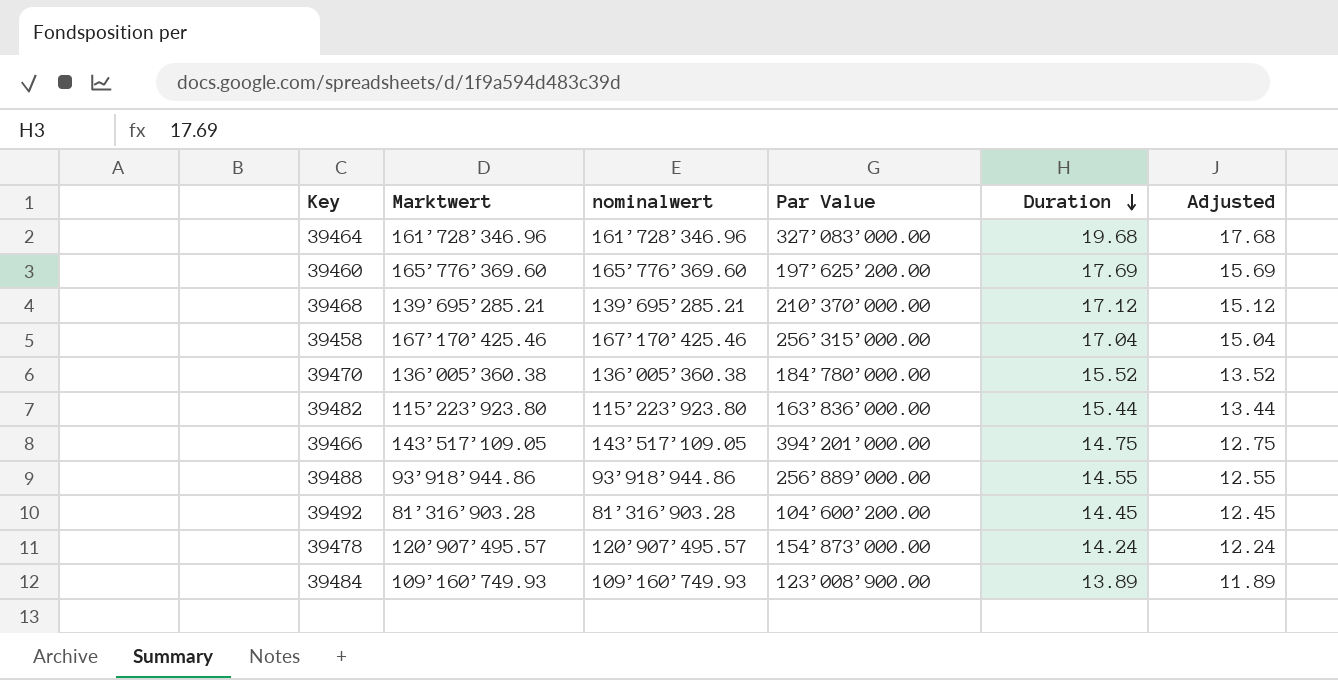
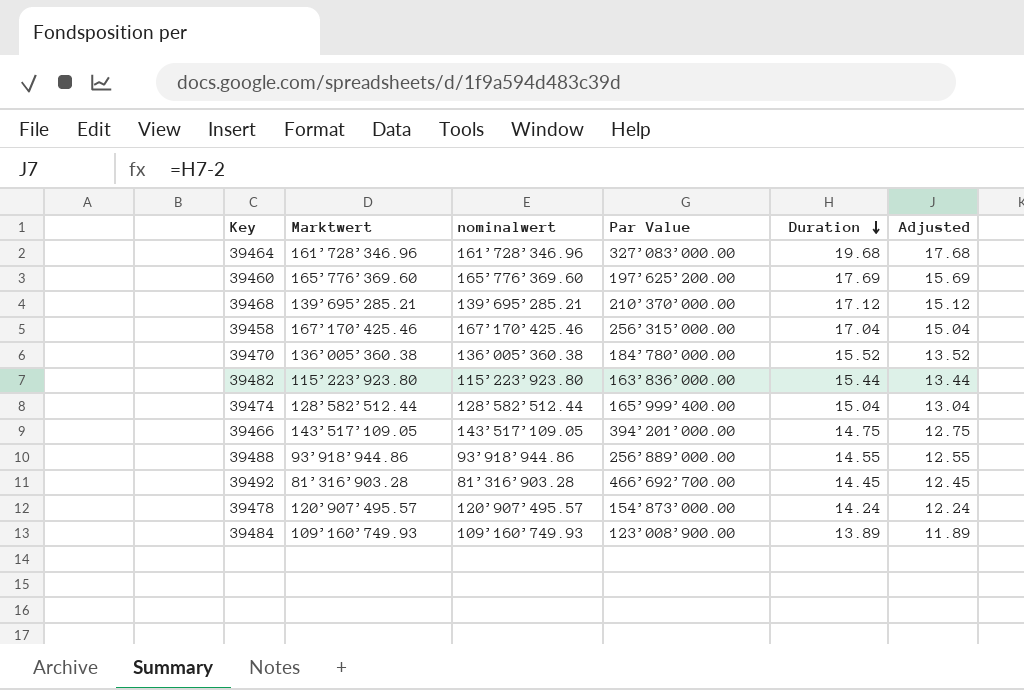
row 39474: none -> 128’582’512.44 | 128’582’512.44 | 165’999’400.00 | 15.04 | 13.04
39492 | Par Value: 104’600’200.00 -> 466’692’700.00

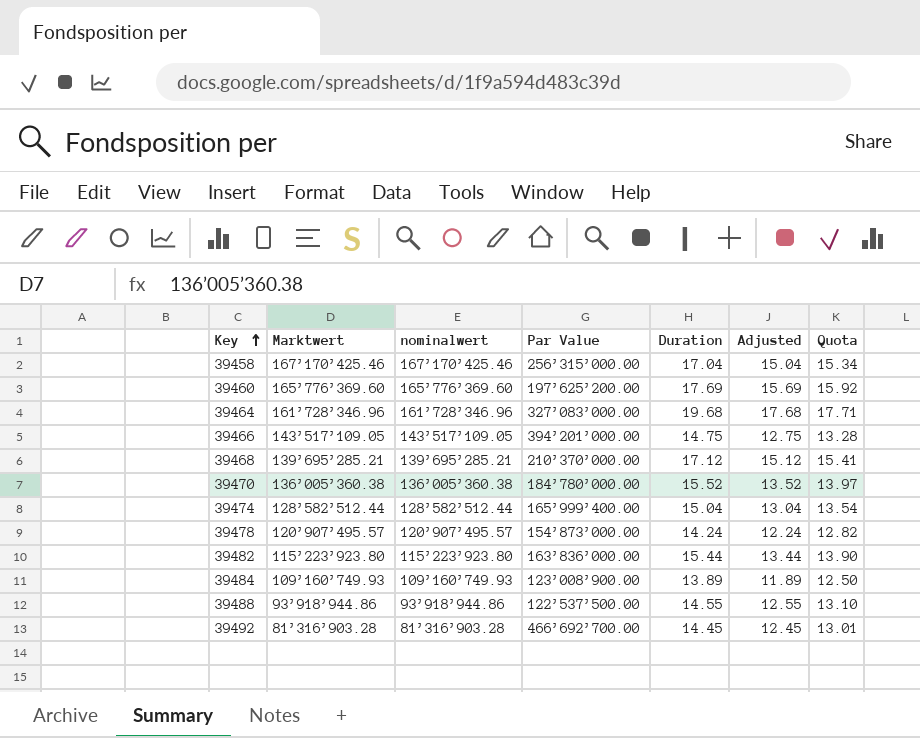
row order: Duration descending -> Key ascending
column Quota | formula: none -> [Duration] * 0.9
39488 | Par Value: 256’889’000.00 -> 122’537’500.00

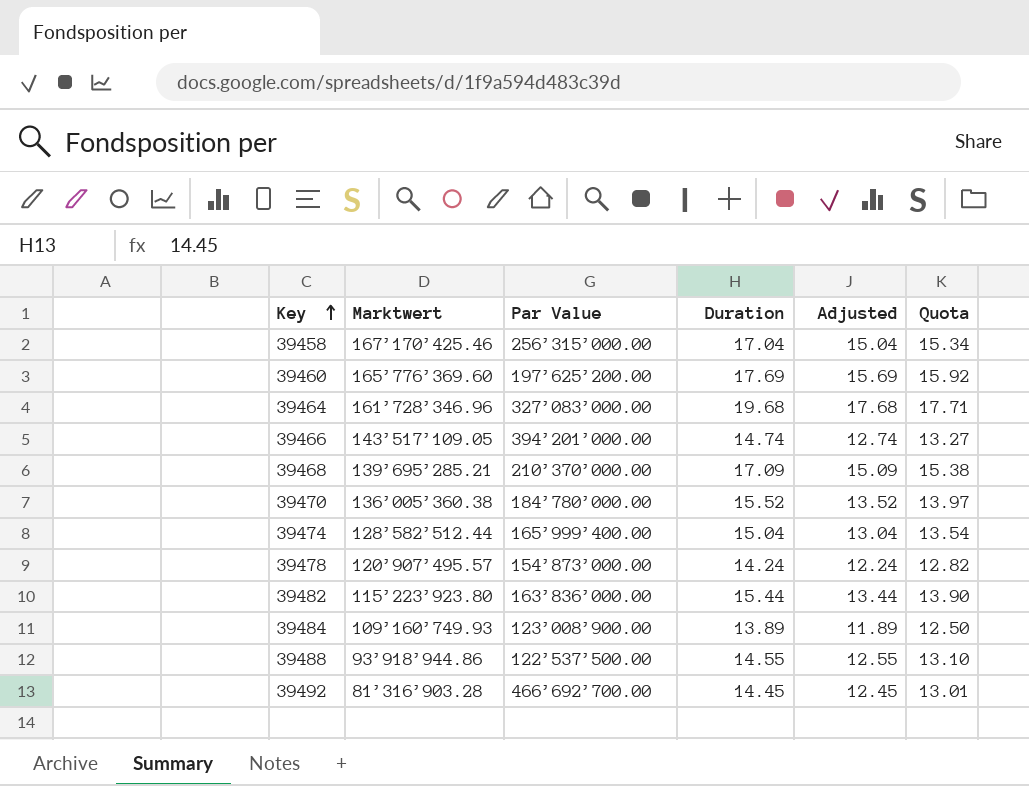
column nominalwert | position: 3 -> none
39466 | Duration: 14.75 -> 14.74
39466 | Adjusted: 12.75 -> 12.74
39466 | Quota: 13.28 -> 13.27
39468 | Duration: 17.12 -> 17.09
39468 | Adjusted: 15.12 -> 15.09
39468 | Quota: 15.41 -> 15.38

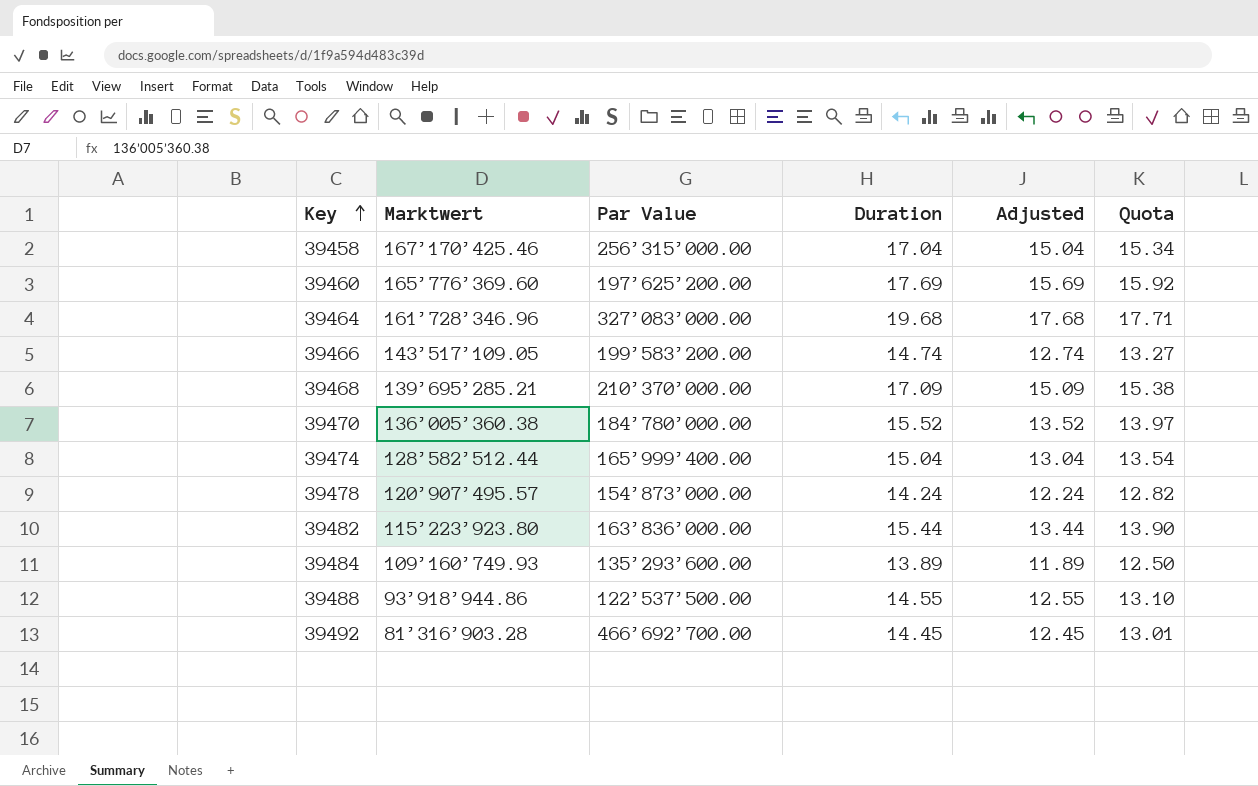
39466 | Par Value: 394’201’000.00 -> 199’583’200.00
39484 | Par Value: 123’008’900.00 -> 135’293’600.00

